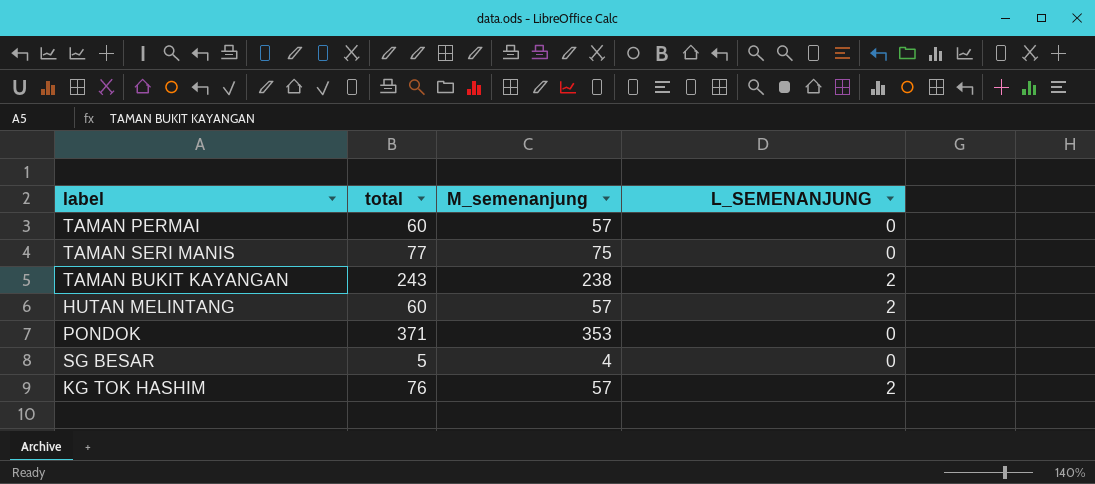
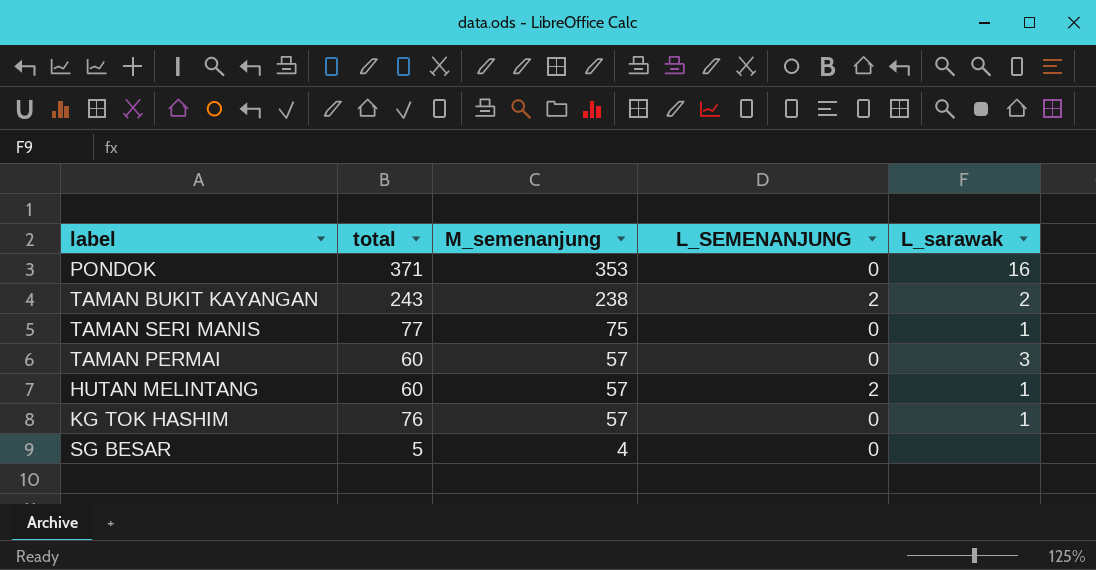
row order: none -> M_semenanjung descending
column L_sarawak | position: none -> 5
KG TOK HASHIM | L_SEMENANJUNG: 2 -> 0

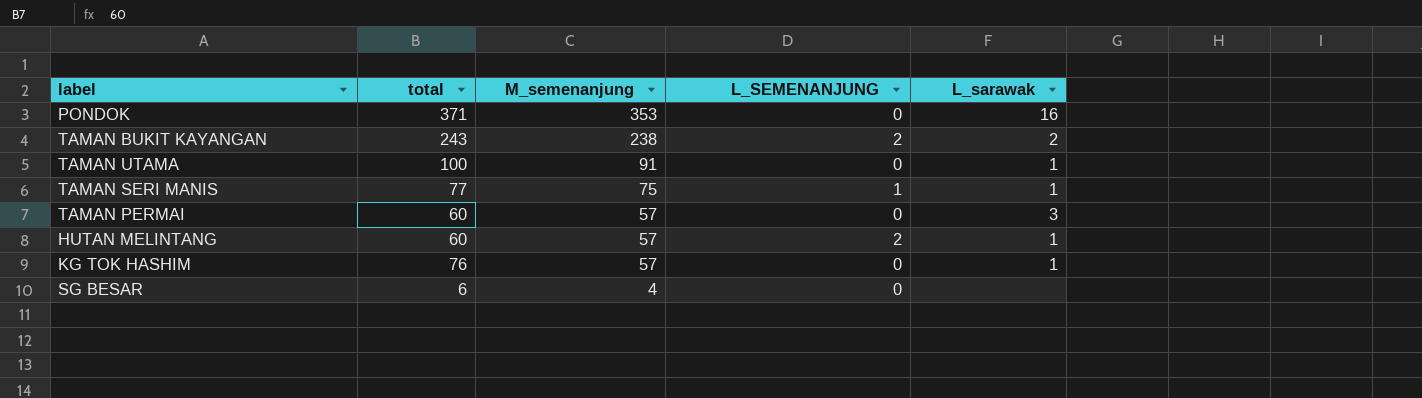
row TAMAN UTAMA: none -> 100 | 91 | 0 | 1
TAMAN SERI MANIS | L_SEMENANJUNG: 0 -> 1
SG BESAR | total: 5 -> 6

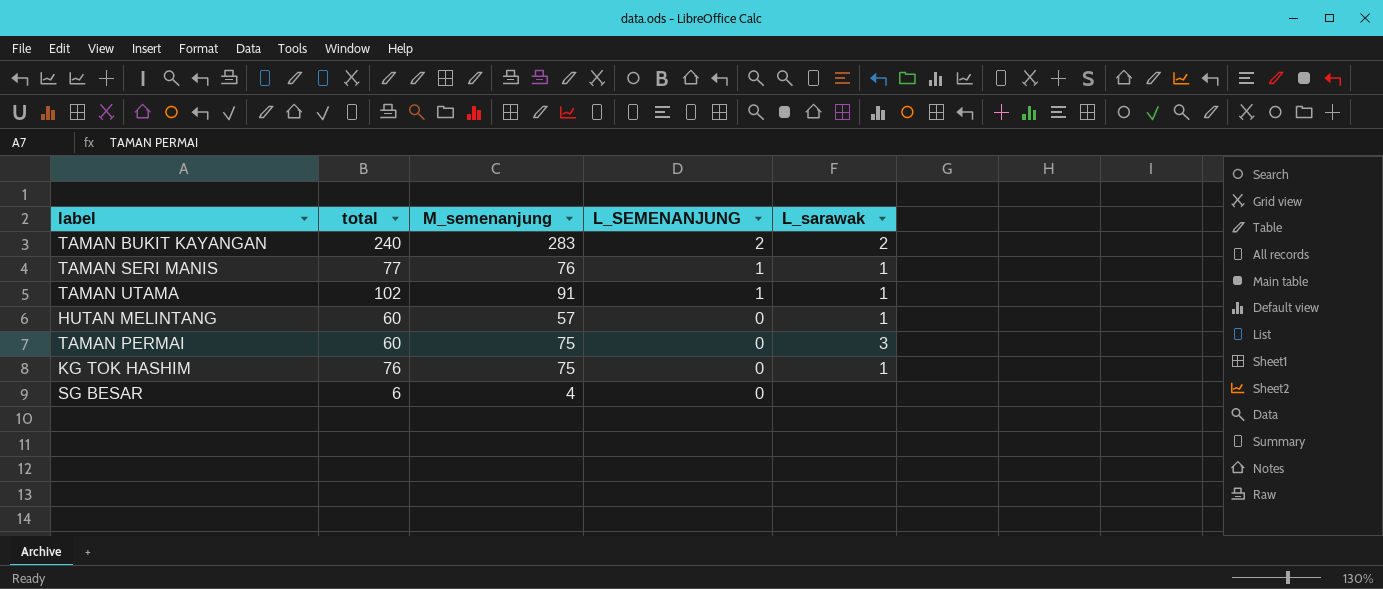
row order: M_semenanjung descending -> L_SEMENANJUNG descending
row PONDOK: 371 | 353 | 0 | 16 -> none
TAMAN BUKIT KAYANGAN | total: 243 -> 240
TAMAN BUKIT KAYANGAN | M_semenanjung: 238 -> 283
TAMAN SERI MANIS | M_semenanjung: 75 -> 76
TAMAN UTAMA | total: 100 -> 102
TAMAN UTAMA | L_SEMENANJUNG: 0 -> 1
HUTAN MELINTANG | L_SEMENANJUNG: 2 -> 0
TAMAN PERMAI | M_semenanjung: 57 -> 75
KG TOK HASHIM | M_semenanjung: 57 -> 75

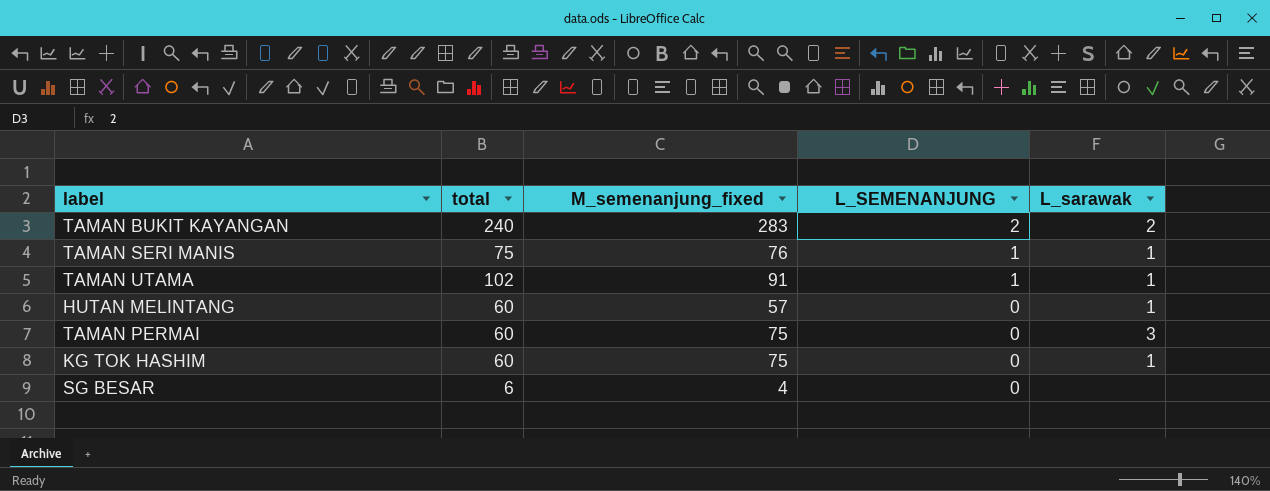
column name: M_semenanjung -> M_semenanjung_fixed
TAMAN SERI MANIS | total: 77 -> 75
KG TOK HASHIM | total: 76 -> 60

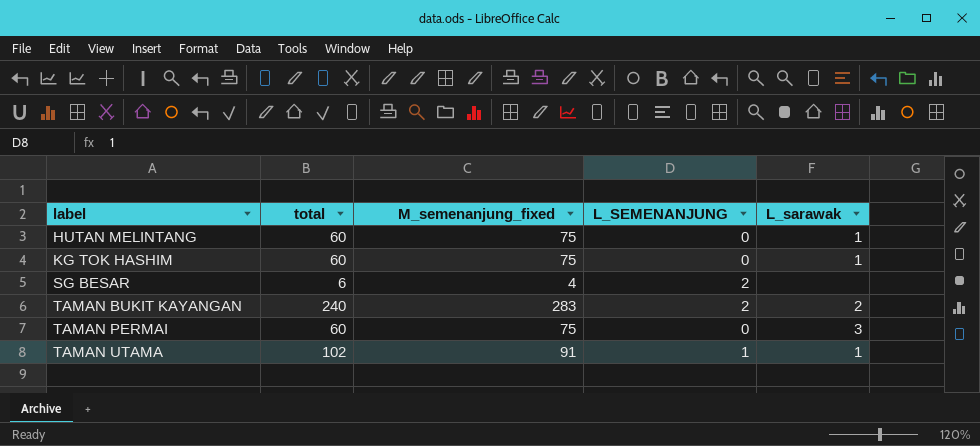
row order: L_SEMENANJUNG descending -> label ascending
row TAMAN SERI MANIS: 75 | 76 | 1 | 1 -> none
HUTAN MELINTANG | M_semenanjung_fixed: 57 -> 75
SG BESAR | L_SEMENANJUNG: 0 -> 2

